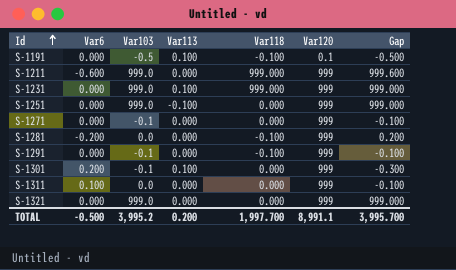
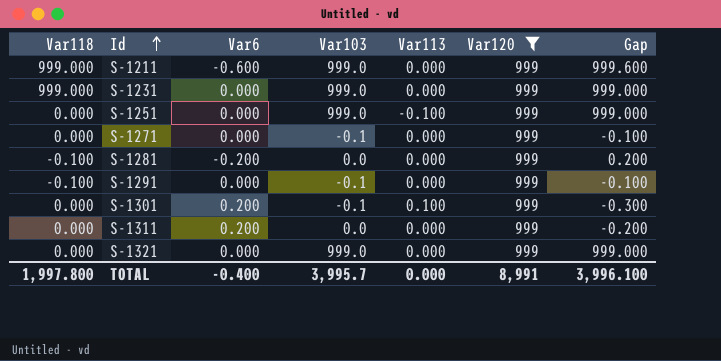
filter: none -> Var120 = 999
column Var118 | position: 5 -> 1
S-1231 | Var113: 0.100 -> 0.000
S-1311 | Var6: 0.100 -> 0.200
S-1311 | Gap: -0.100 -> -0.200
TOTAL | Var118: 1,997.700 -> 1,997.800
TOTAL | Var6: -0.500 -> -0.400
TOTAL | Var103: 3,995.2 -> 3,995.7
TOTAL | Var113: 0.200 -> 0.000
TOTAL | Var120: 8,991.1 -> 8,991
TOTAL | Gap: 3,995.700 -> 3,996.100

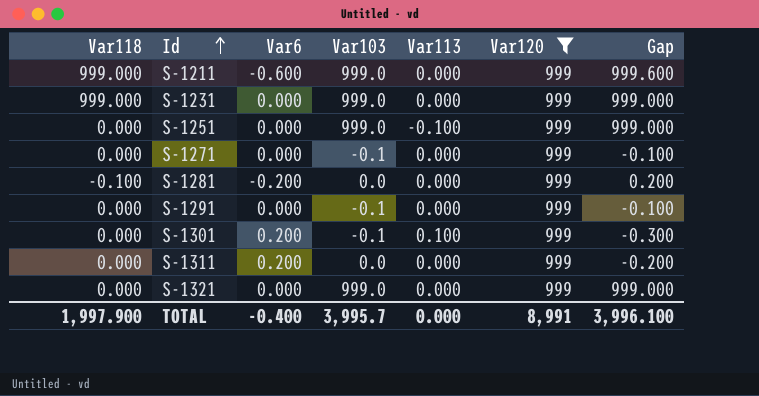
S-1291 | Var118: -0.100 -> 0.000
TOTAL | Var118: 1,997.800 -> 1,997.900

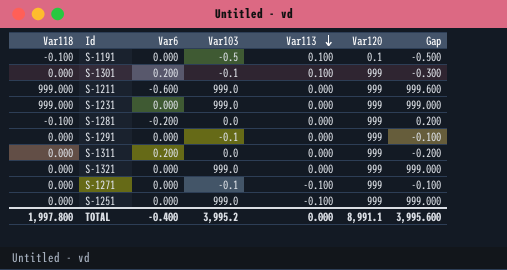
filter: Var120 = 999 -> none
row order: Id ascending -> Var113 descending
S-1271 | Var113: 0.000 -> -0.100
TOTAL | Var118: 1,997.900 -> 1,997.800
TOTAL | Var103: 3,995.7 -> 3,995.2
TOTAL | Var120: 8,991 -> 8,991.1
TOTAL | Gap: 3,996.100 -> 3,995.600

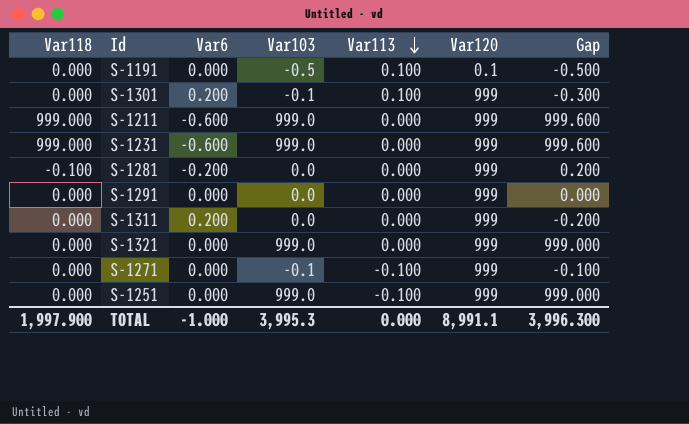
S-1191 | Var118: -0.100 -> 0.000
S-1231 | Var6: 0.000 -> -0.600
S-1231 | Gap: 999.000 -> 999.600
S-1291 | Var103: -0.1 -> 0.0
S-1291 | Gap: -0.100 -> 0.000
TOTAL | Var118: 1,997.800 -> 1,997.900
TOTAL | Var6: -0.400 -> -1.000
TOTAL | Var103: 3,995.2 -> 3,995.3
TOTAL | Gap: 3,995.600 -> 3,996.300

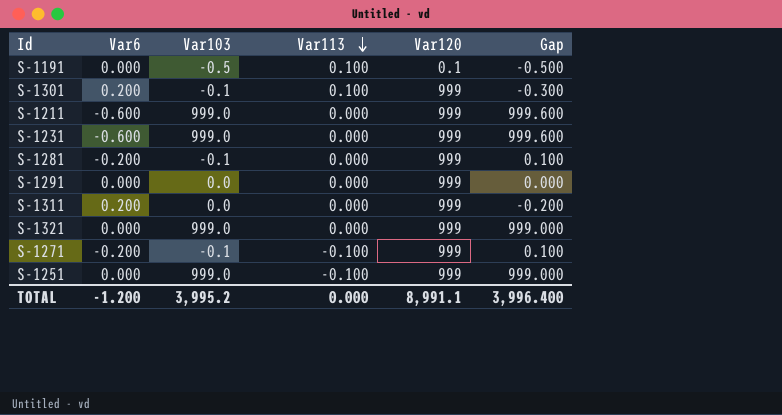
column Var118 | position: 1 -> none
S-1281 | Var103: 0.0 -> -0.1
S-1281 | Gap: 0.200 -> 0.100
S-1271 | Var6: 0.000 -> -0.200
S-1271 | Gap: -0.100 -> 0.100
TOTAL | Var6: -1.000 -> -1.200
TOTAL | Var103: 3,995.3 -> 3,995.2
TOTAL | Gap: 3,996.300 -> 3,996.400

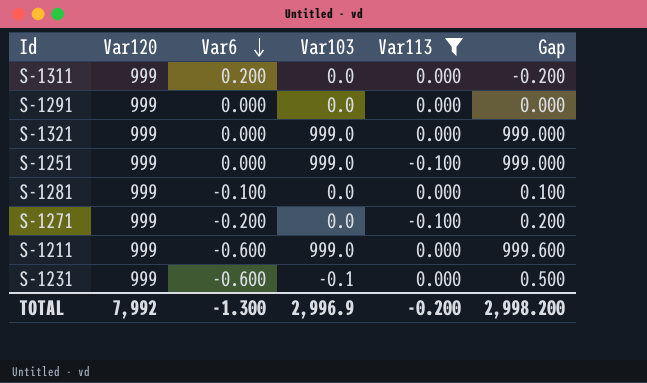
filter: none -> Var113 != 0.100
row order: Var113 descending -> Var6 descending
column Var120 | position: 5 -> 2
S-1281 | Var6: -0.200 -> -0.100
S-1281 | Var103: -0.1 -> 0.0
S-1271 | Var103: -0.1 -> 0.0
S-1271 | Gap: 0.100 -> 0.200
S-1231 | Var103: 999.0 -> -0.1
S-1231 | Gap: 999.600 -> 0.500
TOTAL | Var120: 8,991.1 -> 7,992
TOTAL | Var6: -1.200 -> -1.300
TOTAL | Var103: 3,995.2 -> 2,996.9
TOTAL | Var113: 0.000 -> -0.200
TOTAL | Gap: 3,996.400 -> 2,998.200

